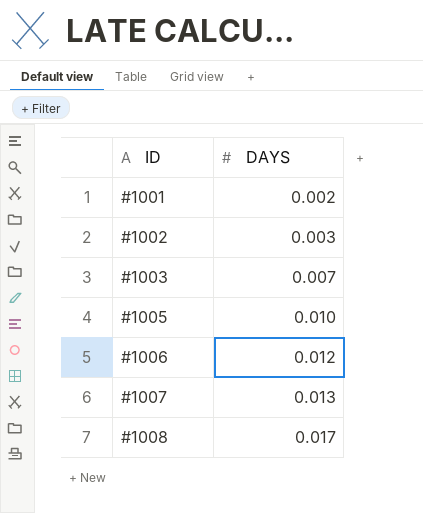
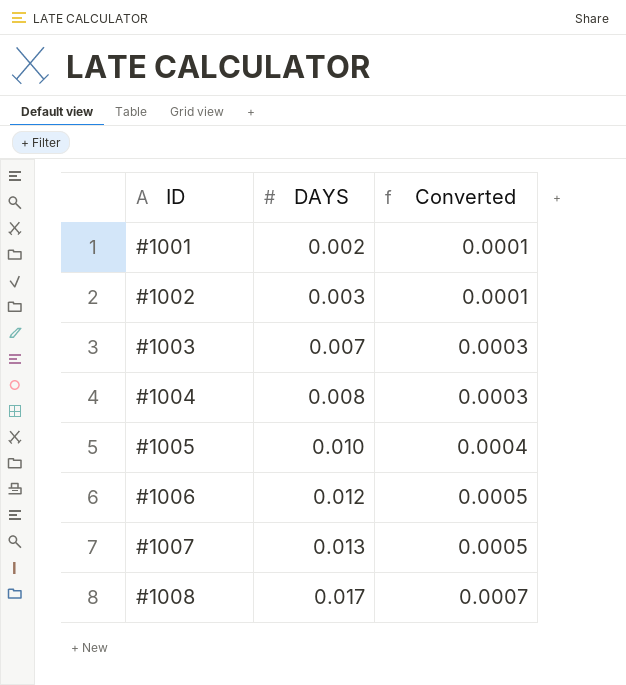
column Converted | formula: none -> [DAYS] * 0.04
row #1004: none -> 0.008 | 0.0003

